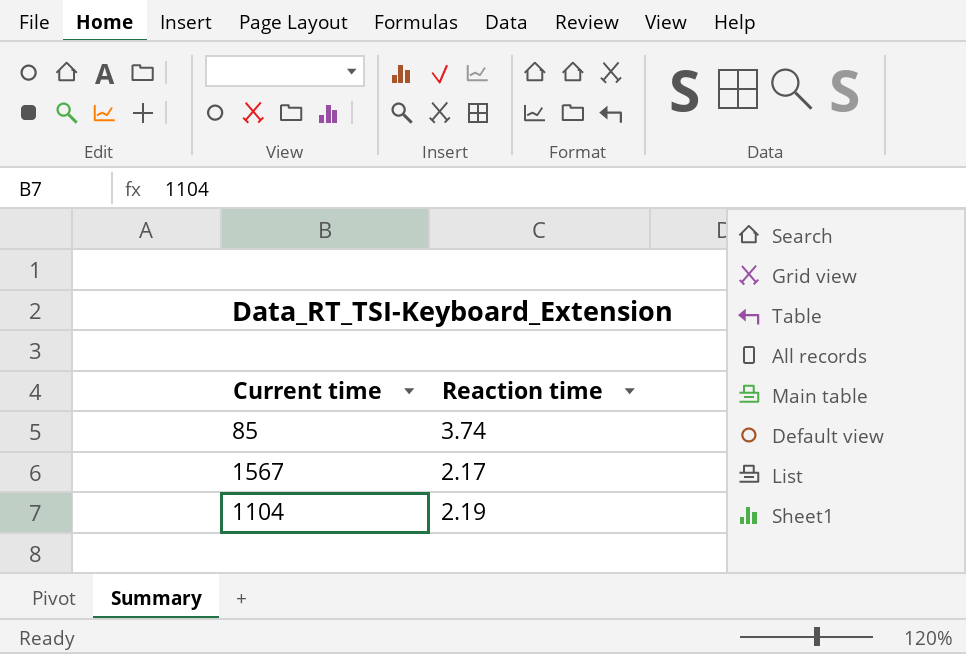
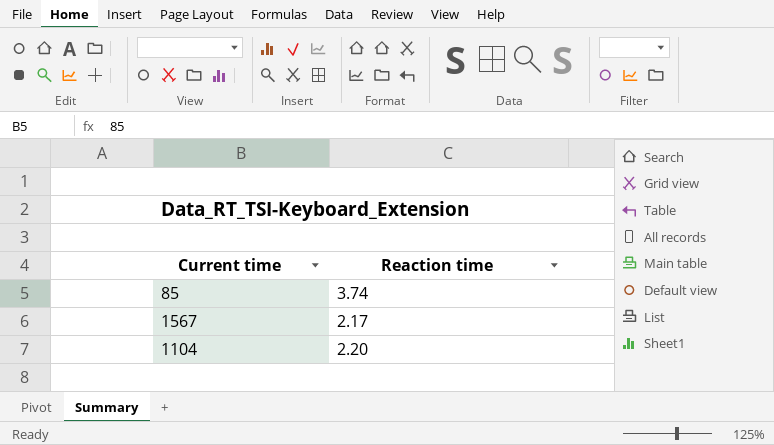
1104 | Reaction time: 2.19 -> 2.20

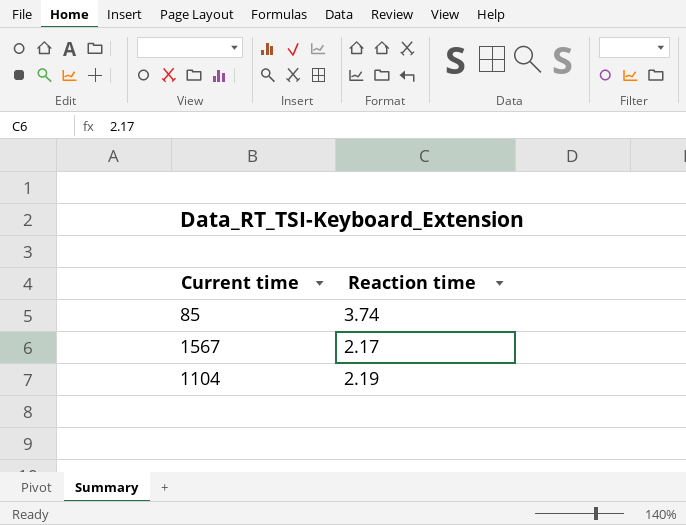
1104 | Reaction time: 2.20 -> 2.19

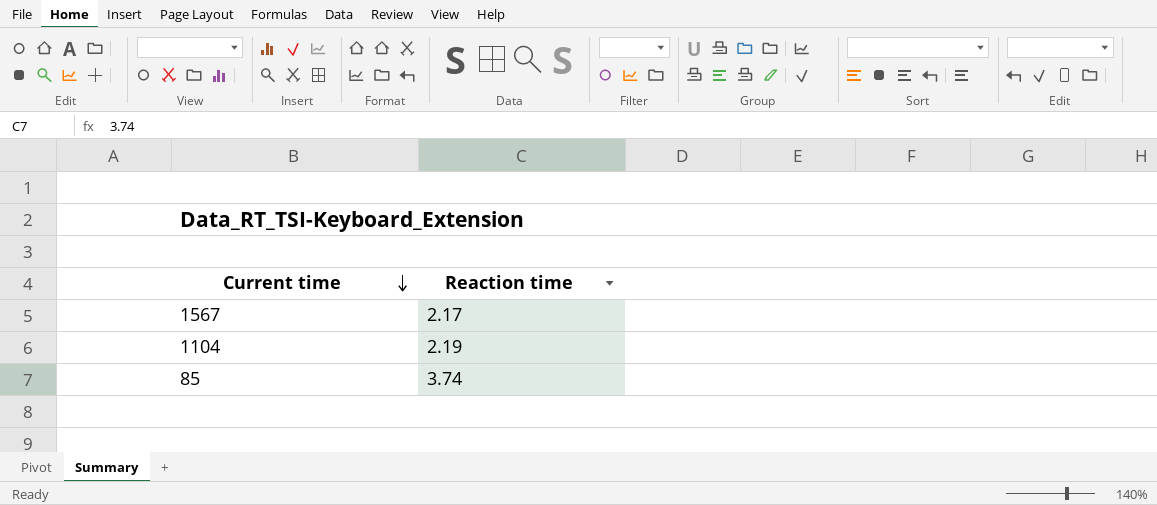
row order: none -> Current time descending

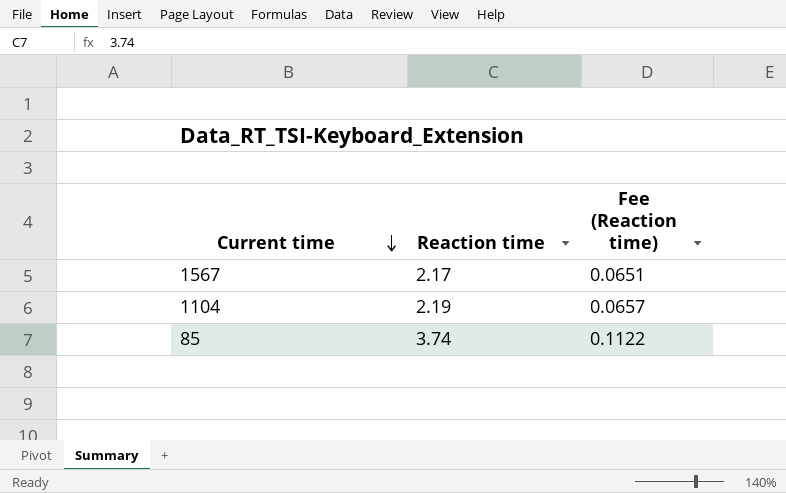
column Fee (Reaction time) | formula: none -> [Reaction time] * 0.03

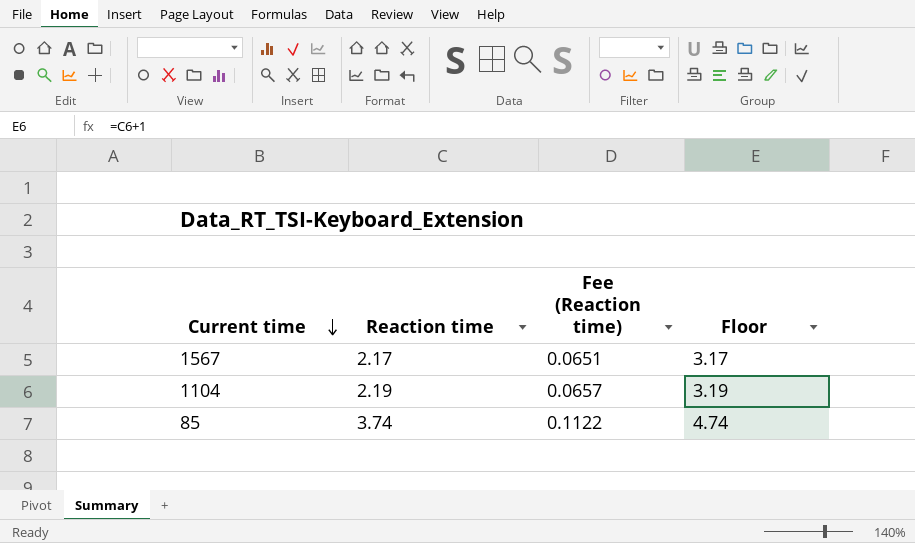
column Floor | formula: none -> [Reaction time] + 1

